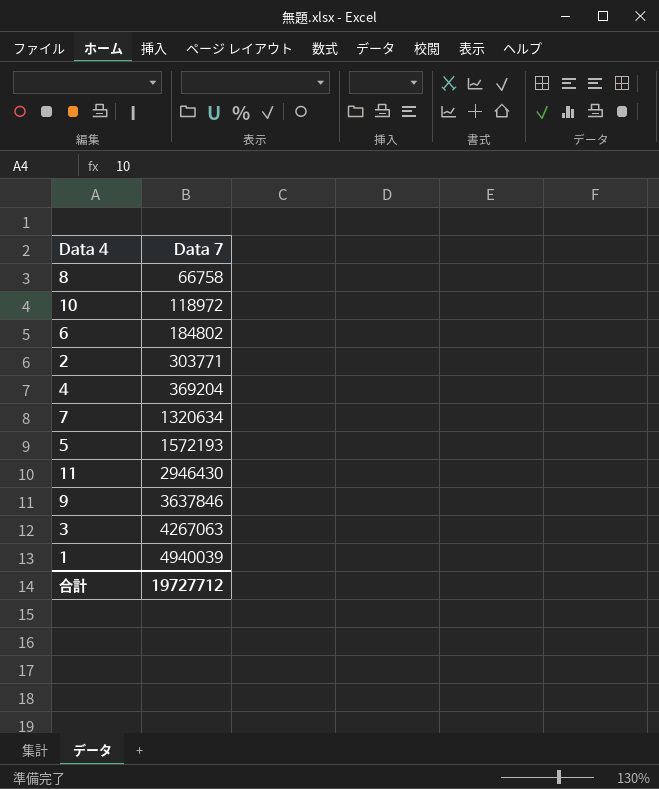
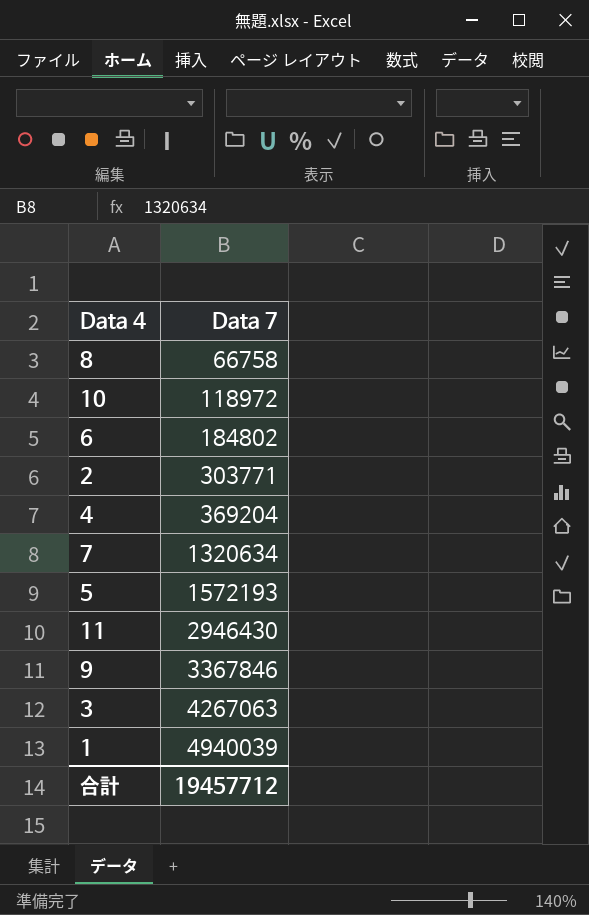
9 | Data 7: 3637846 -> 3367846
合計 | Data 7: 19727712 -> 19457712

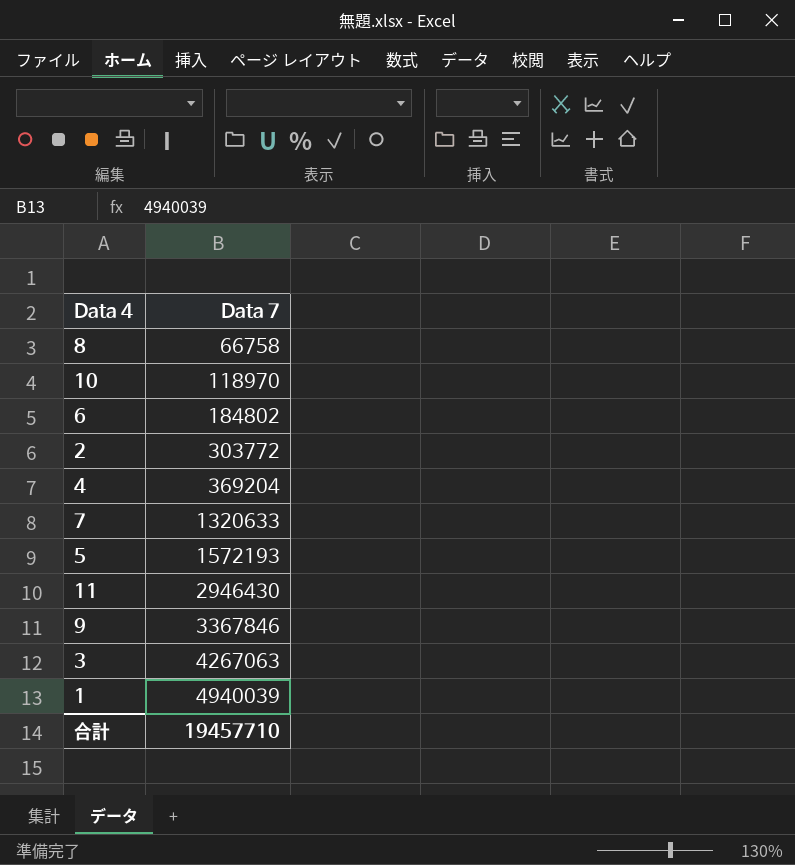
10 | Data 7: 118972 -> 118970
2 | Data 7: 303771 -> 303772
7 | Data 7: 1320634 -> 1320633
合計 | Data 7: 19457712 -> 19457710

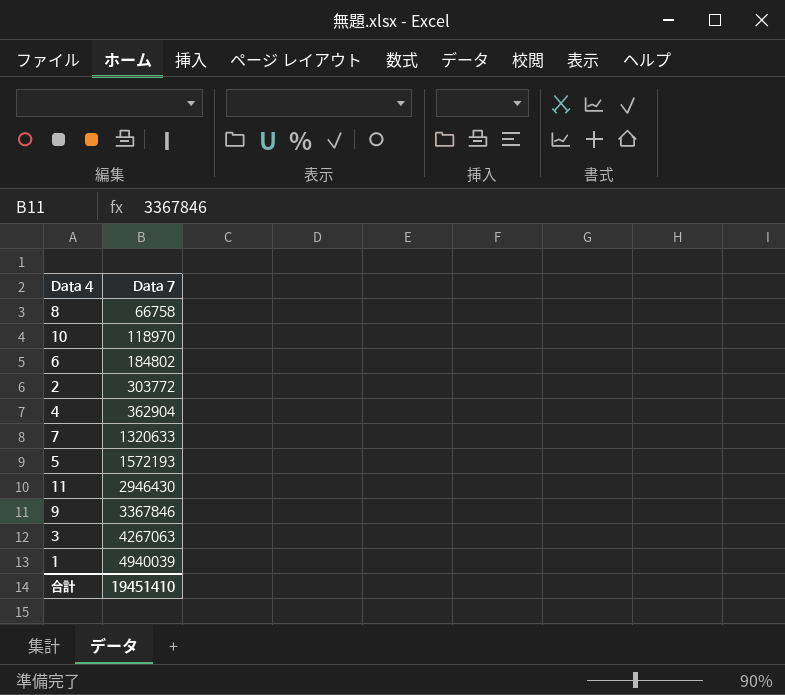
4 | Data 7: 369204 -> 362904
合計 | Data 7: 19457710 -> 19451410

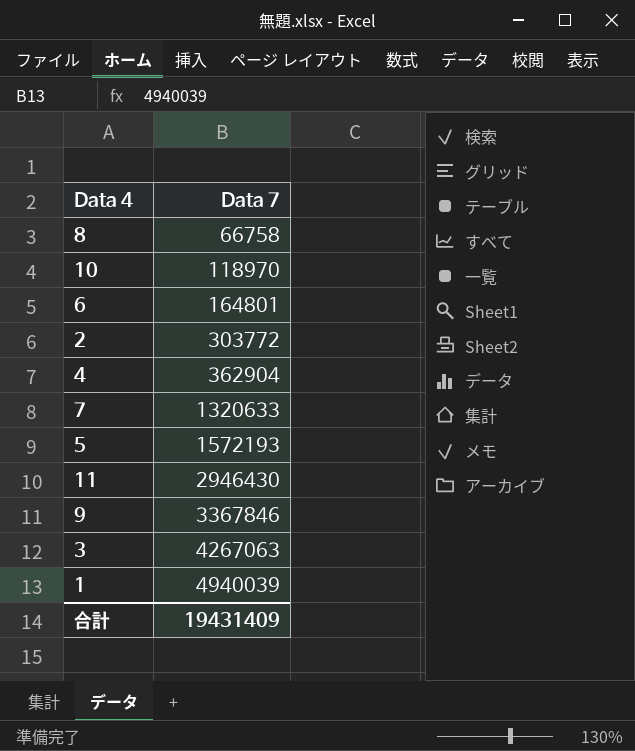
6 | Data 7: 184802 -> 164801
合計 | Data 7: 19451410 -> 19431409

